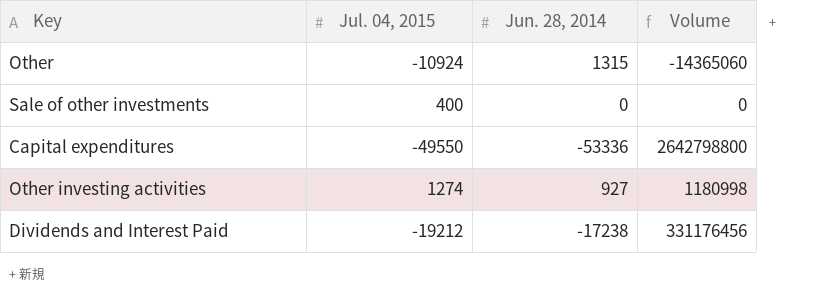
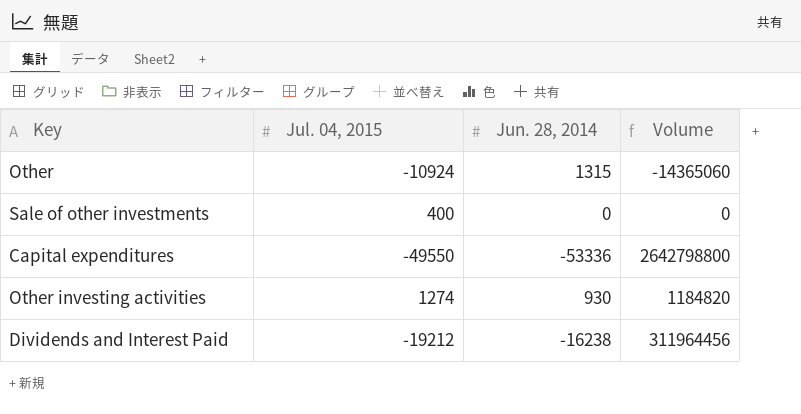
Other investing activities | Jun. 28, 2014: 927 -> 930
Other investing activities | Volume: 1180998 -> 1184820
Dividends and Interest Paid | Jun. 28, 2014: -17238 -> -16238
Dividends and Interest Paid | Volume: 331176456 -> 311964456

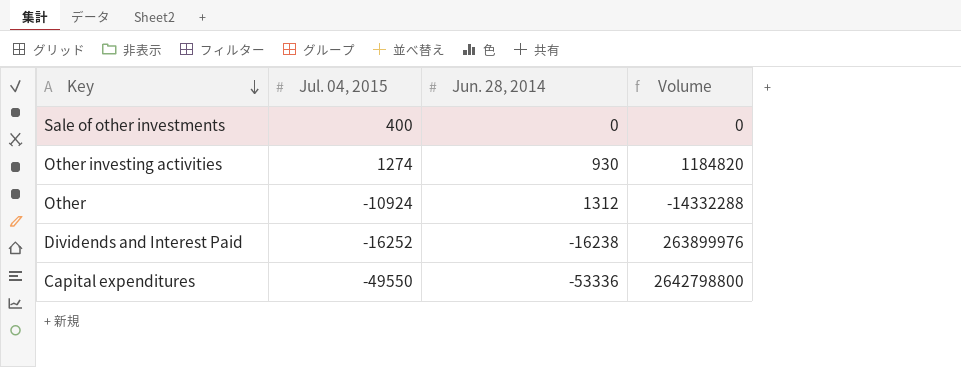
row order: none -> Key descending
Other | Jun. 28, 2014: 1315 -> 1312
Other | Volume: -14365060 -> -14332288
Dividends and Interest Paid | Jul. 04, 2015: -19212 -> -16252
Dividends and Interest Paid | Volume: 311964456 -> 263899976

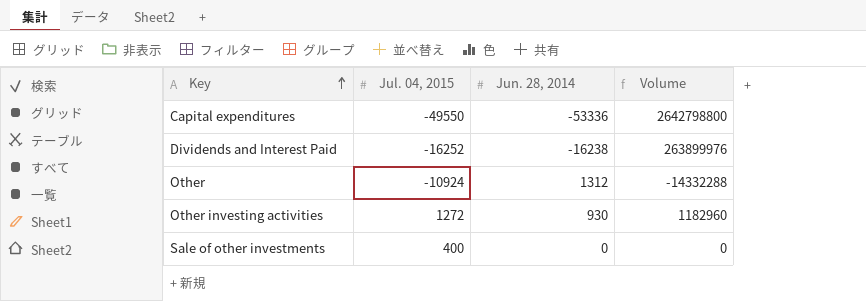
row order: Key descending -> Key ascending
Other investing activities | Jul. 04, 2015: 1274 -> 1272
Other investing activities | Volume: 1184820 -> 1182960

